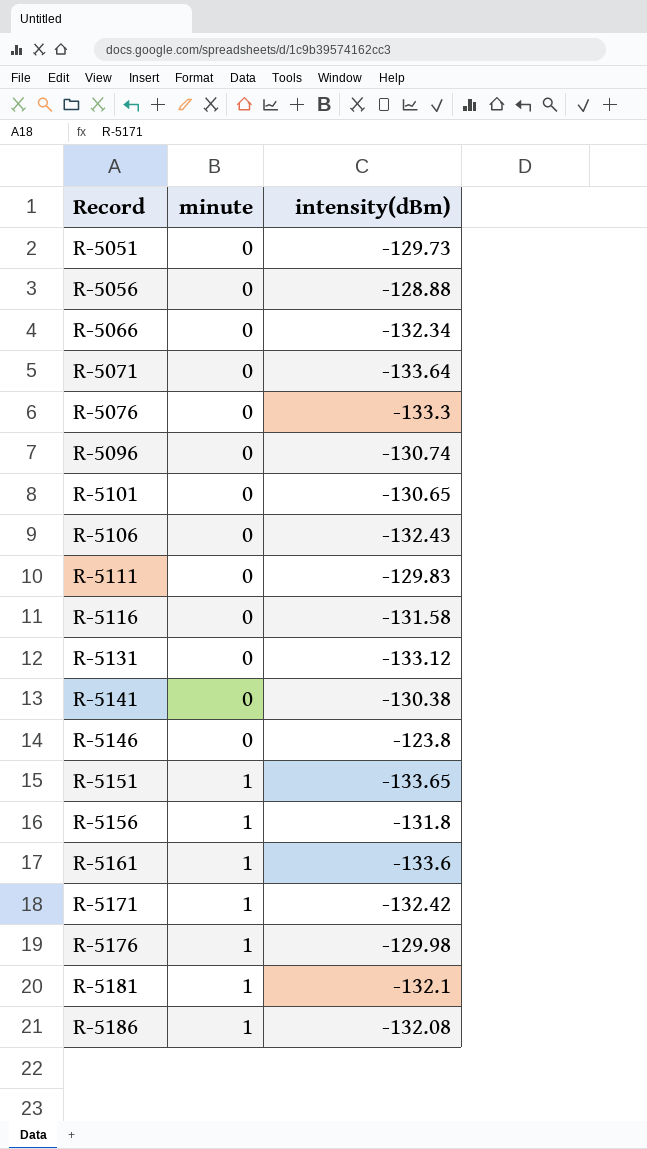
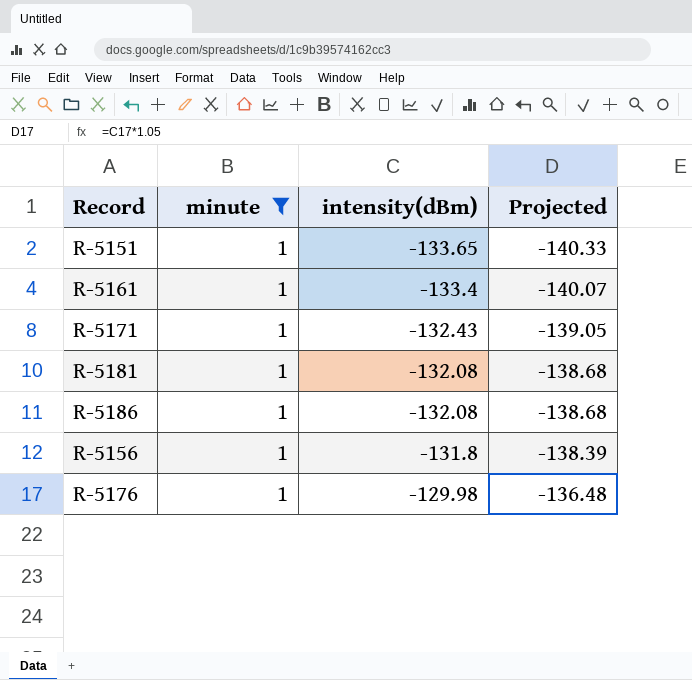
filter: none -> minute = 1
row order: Record ascending -> intensity(dBm) ascending
column Projected | formula: none -> [intensity(dBm)] * 1.05
R-5161 | intensity(dBm): -133.6 -> -133.4
R-5171 | intensity(dBm): -132.42 -> -132.43
R-5181 | intensity(dBm): -132.1 -> -132.08

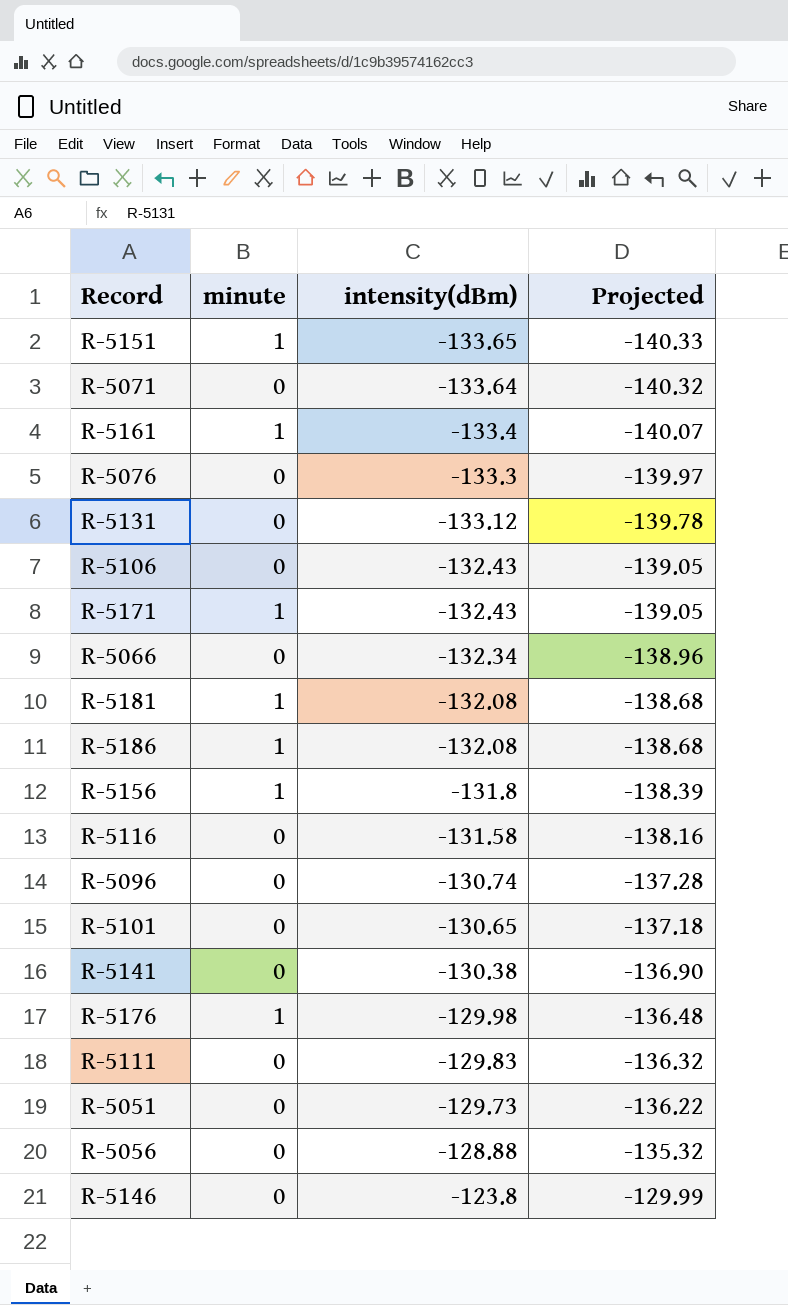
filter: minute = 1 -> none

